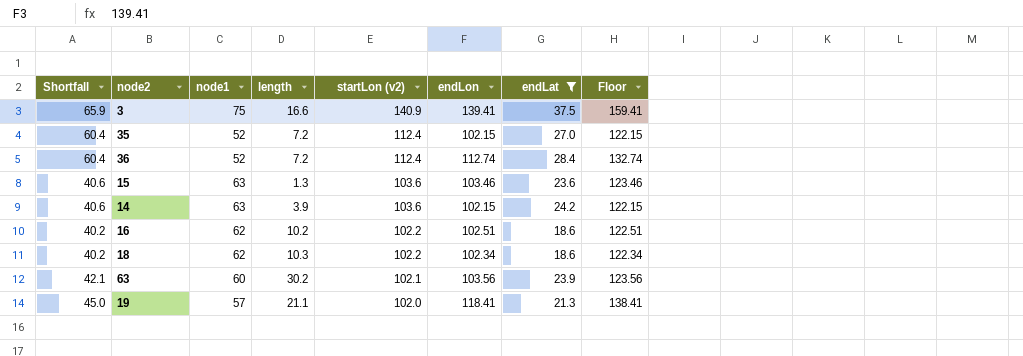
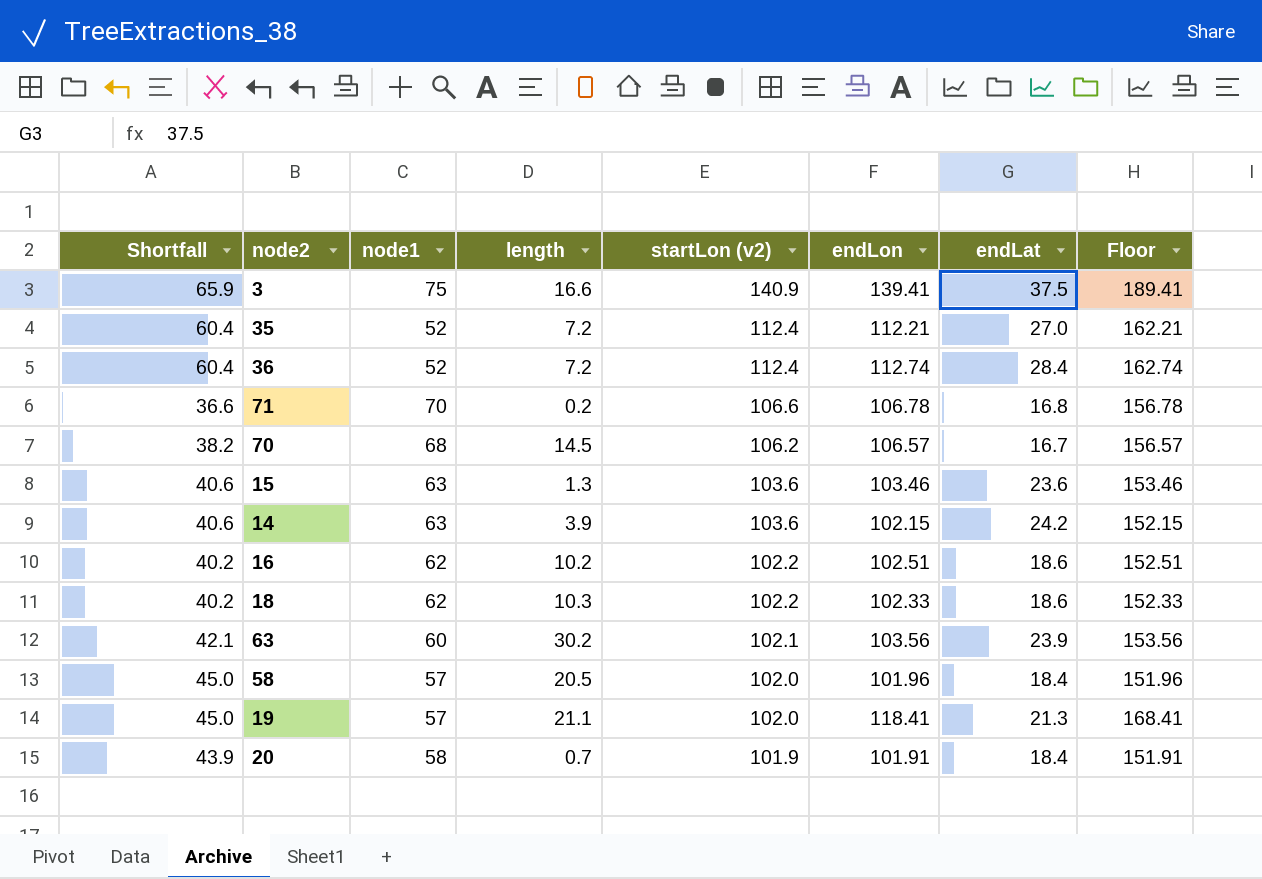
filter: endLat >= 18.6 -> none
column Floor | formula: [endLon] + 20 -> [endLon] + 50
35 | endLon: 102.15 -> 112.21
18 | endLon: 102.34 -> 102.33

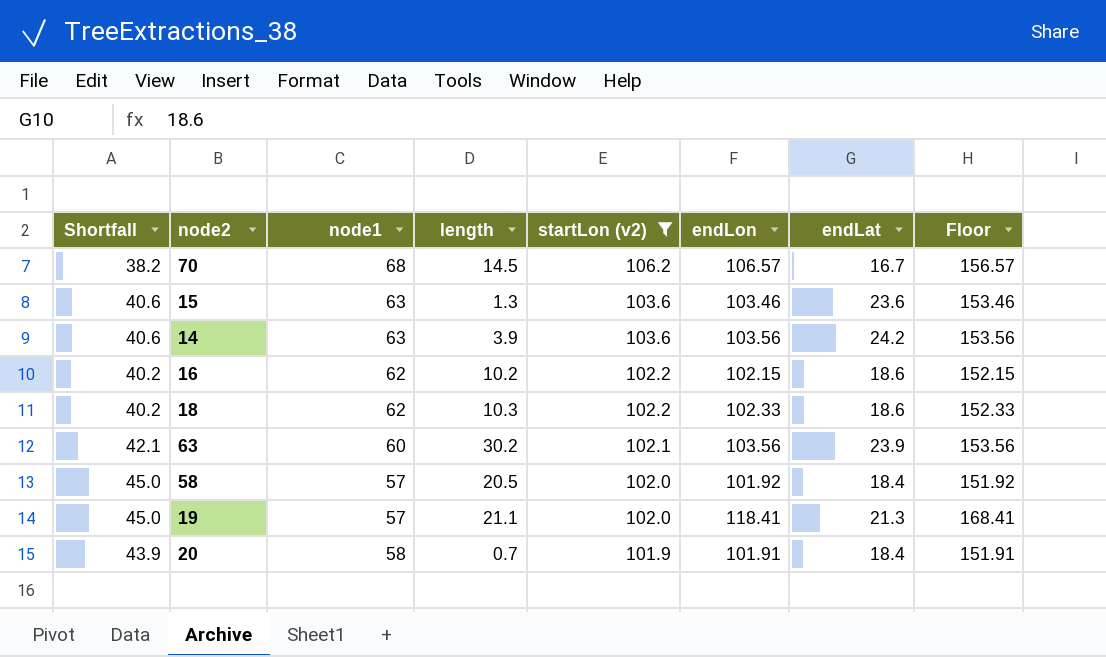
filter: none -> startLon (v2) <= 106.2
14 | endLon: 102.15 -> 103.56
14 | Floor: 152.15 -> 153.56
16 | endLon: 102.51 -> 102.15
16 | Floor: 152.51 -> 152.15
58 | endLon: 101.96 -> 101.92
58 | Floor: 151.96 -> 151.92

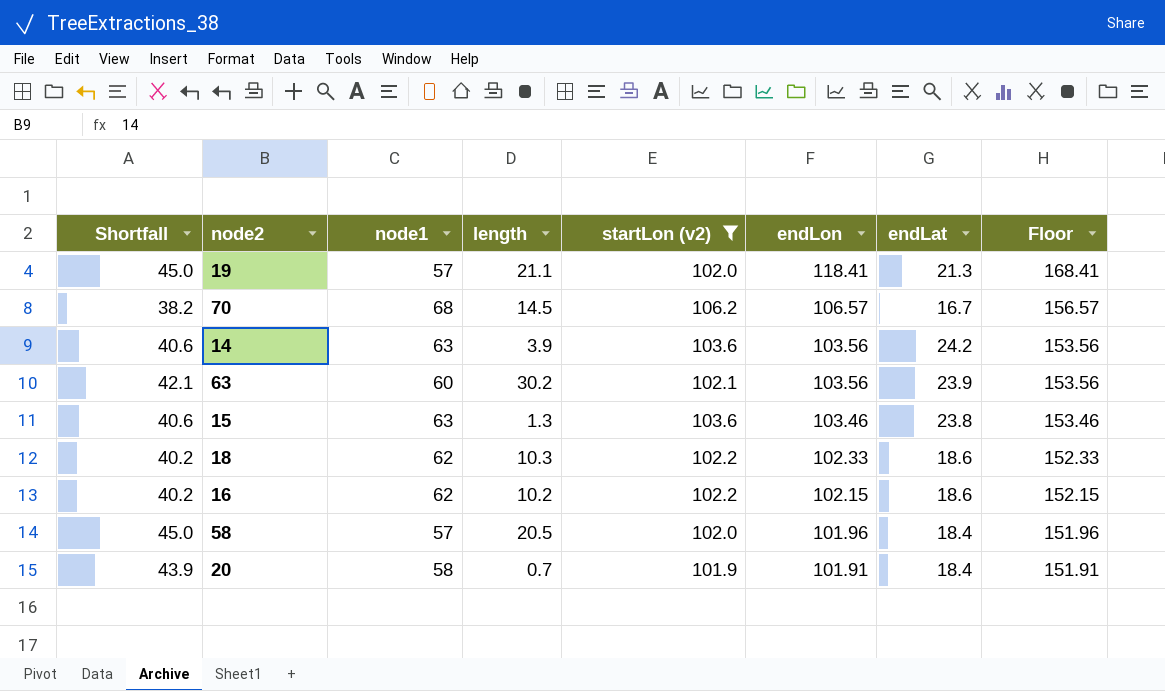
row order: startLon (v2) descending -> endLon descending
15 | endLat: 23.6 -> 23.8
58 | endLon: 101.92 -> 101.96
58 | Floor: 151.92 -> 151.96

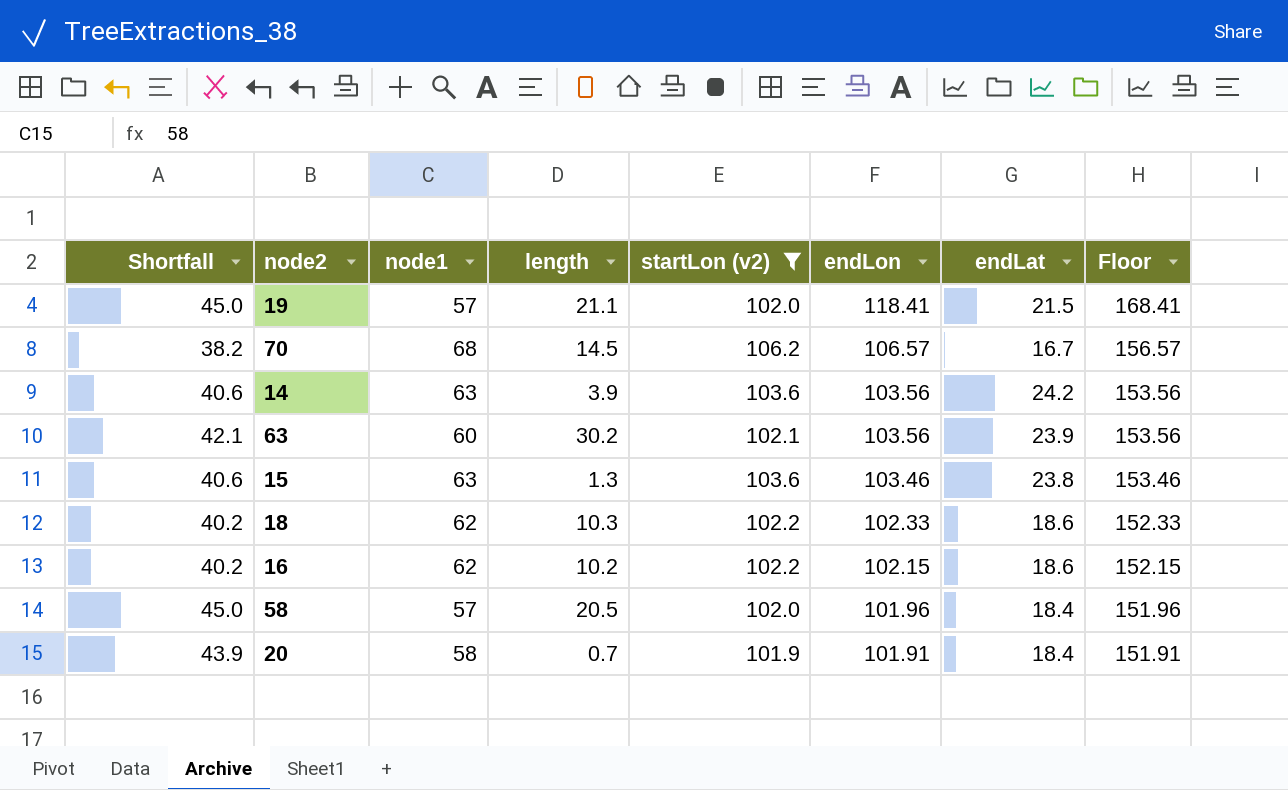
19 | endLat: 21.3 -> 21.5

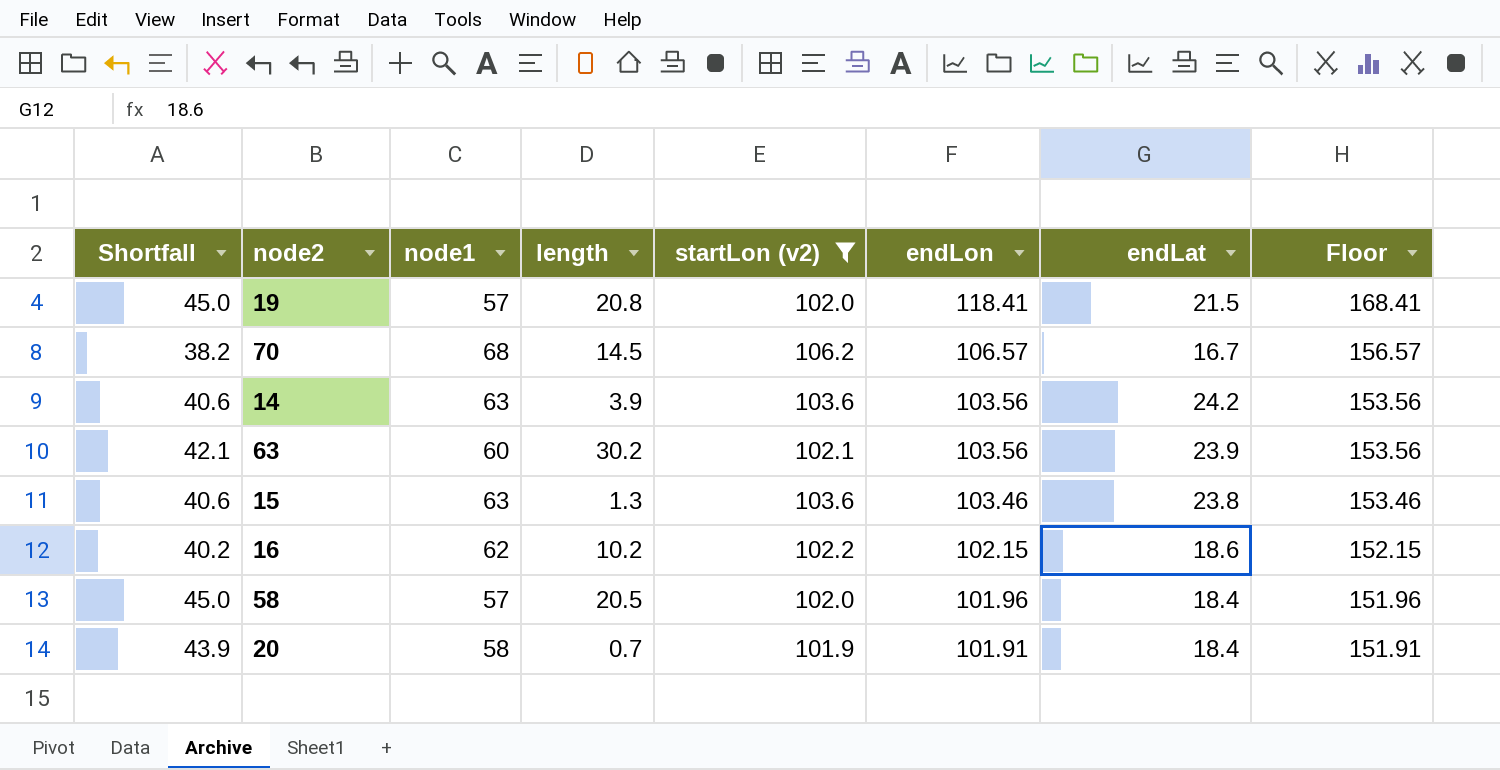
row 18: 40.2 | 62 | 10.3 | 102.2 | 102.33 | 18.6 | 152.33 -> none
19 | length: 21.1 -> 20.8

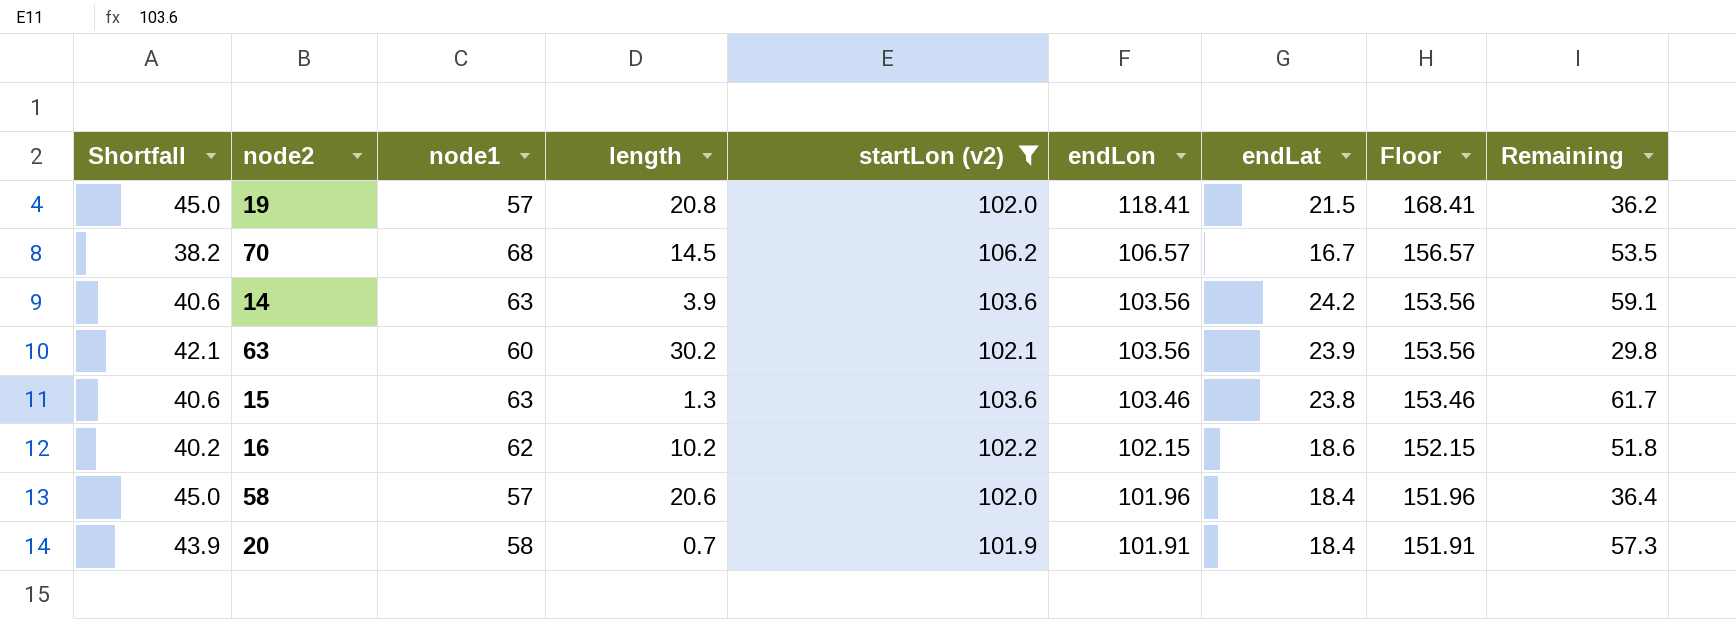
column Remaining | formula: none -> [node1] - [length]
58 | length: 20.5 -> 20.6

